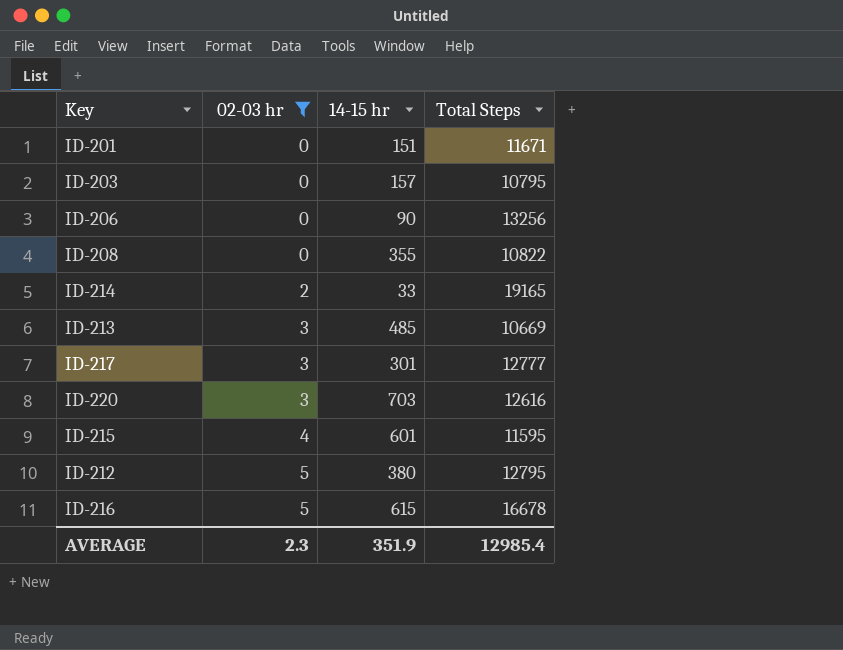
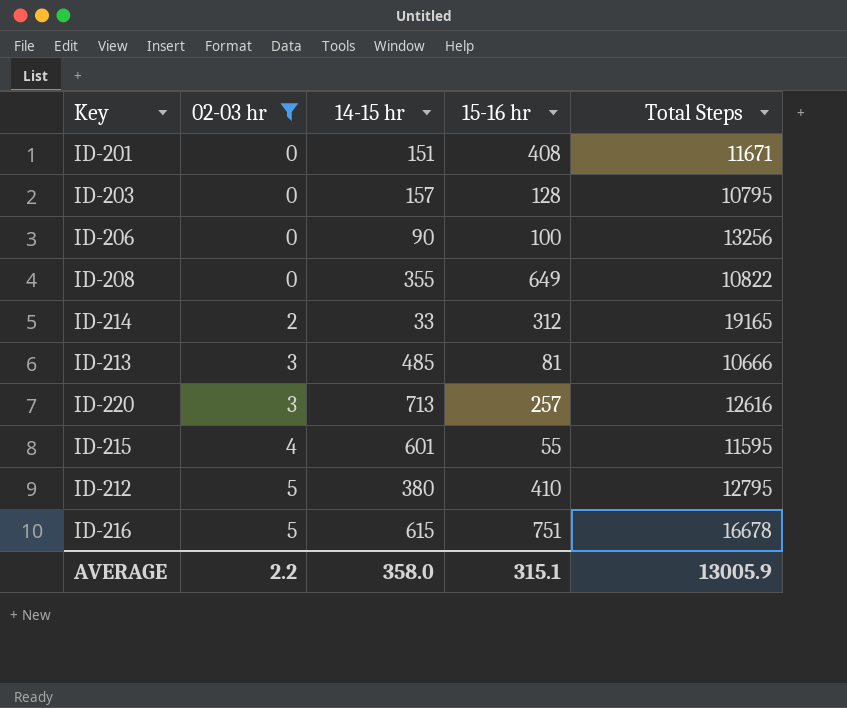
column 15-16 hr | position: none -> 4
row ID-217: 3 | 301 | 12777 -> none
ID-213 | Total Steps: 10669 -> 10666
ID-220 | 14-15 hr: 703 -> 713
AVERAGE | 02-03 hr: 2.3 -> 2.2
AVERAGE | 14-15 hr: 351.9 -> 358.0
AVERAGE | Total Steps: 12985.4 -> 13005.9

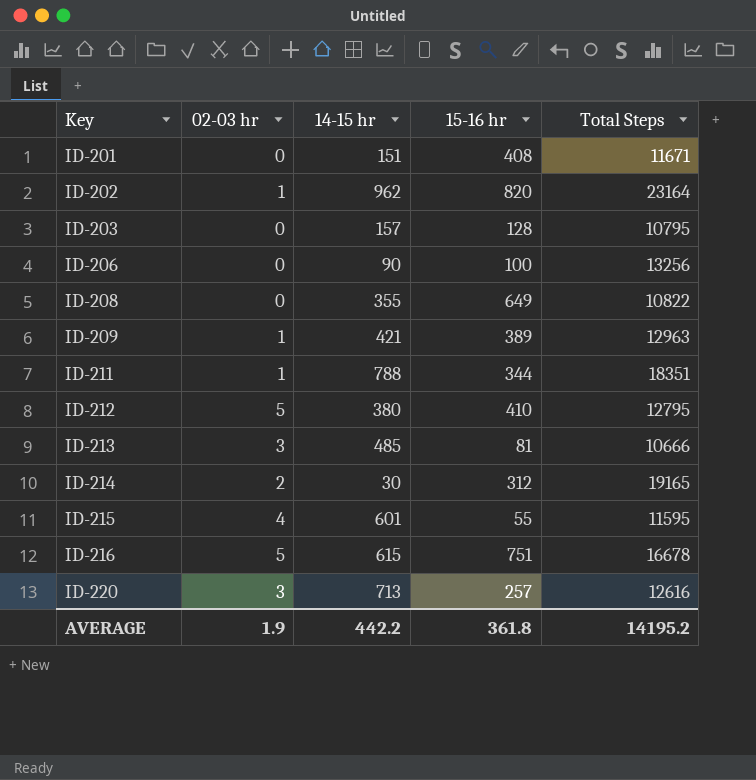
filter: 02-03 hr != 1 -> none
row order: 02-03 hr ascending -> Key ascending
ID-214 | 14-15 hr: 33 -> 30
AVERAGE | 02-03 hr: 2.2 -> 1.9
AVERAGE | 14-15 hr: 358.0 -> 442.2
AVERAGE | 15-16 hr: 315.1 -> 361.8
AVERAGE | Total Steps: 13005.9 -> 14195.2

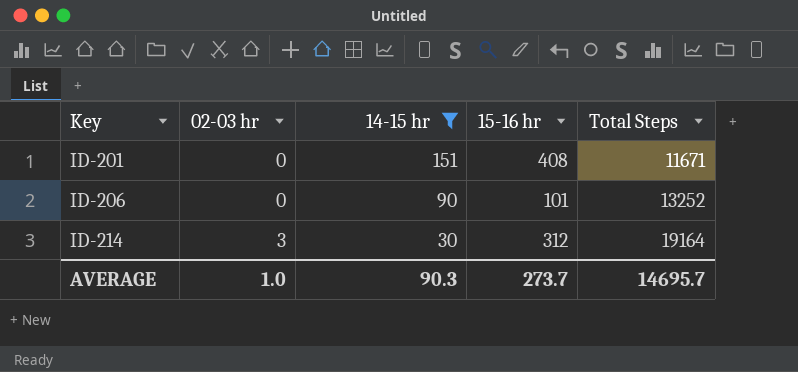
filter: none -> 14-15 hr <= 151
ID-206 | 15-16 hr: 100 -> 101
ID-206 | Total Steps: 13256 -> 13252
ID-214 | 02-03 hr: 2 -> 3
ID-214 | Total Steps: 19165 -> 19164
AVERAGE | 02-03 hr: 1.9 -> 1.0
AVERAGE | 14-15 hr: 442.2 -> 90.3
AVERAGE | 15-16 hr: 361.8 -> 273.7
AVERAGE | Total Steps: 14195.2 -> 14695.7

